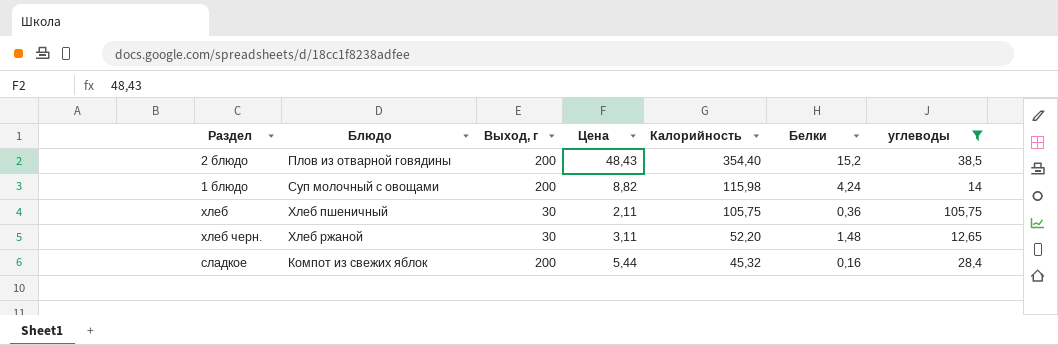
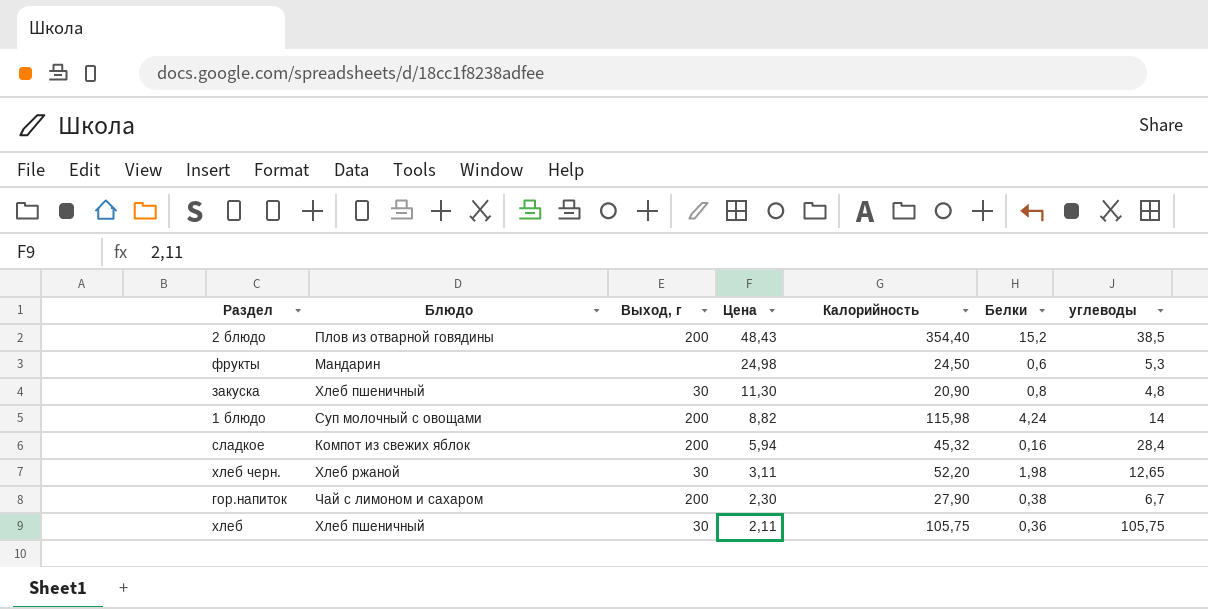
filter: углеводы >= 12,65 -> none
row order: Калорийность descending -> Цена descending
сладкое | Цена: 5,44 -> 5,94
хлеб черн. | Белки: 1,48 -> 1,98

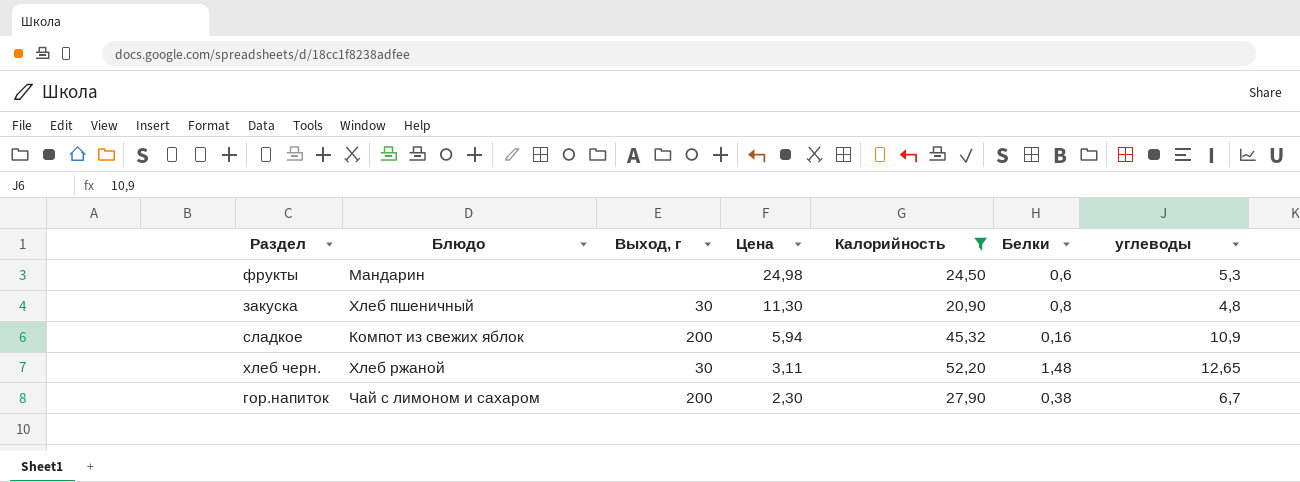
filter: none -> Калорийность <= 52,20
сладкое | углеводы: 28,4 -> 10,9
хлеб черн. | Белки: 1,98 -> 1,48

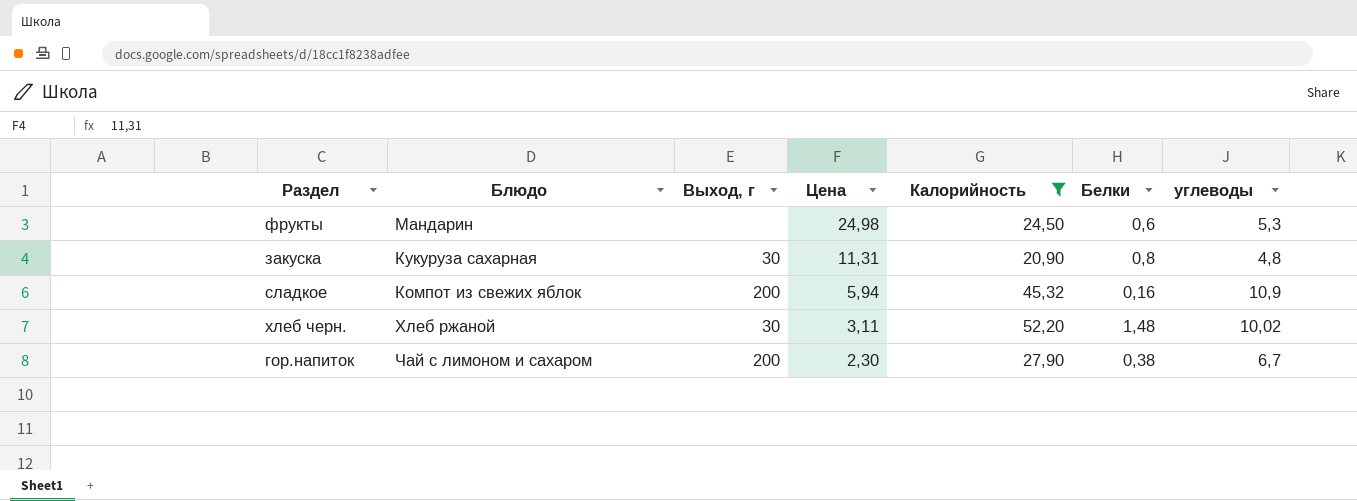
закуска | Блюдо: Хлеб пшеничный -> Кукуруза сахарная
закуска | Цена: 11,30 -> 11,31
хлеб черн. | углеводы: 12,65 -> 10,02

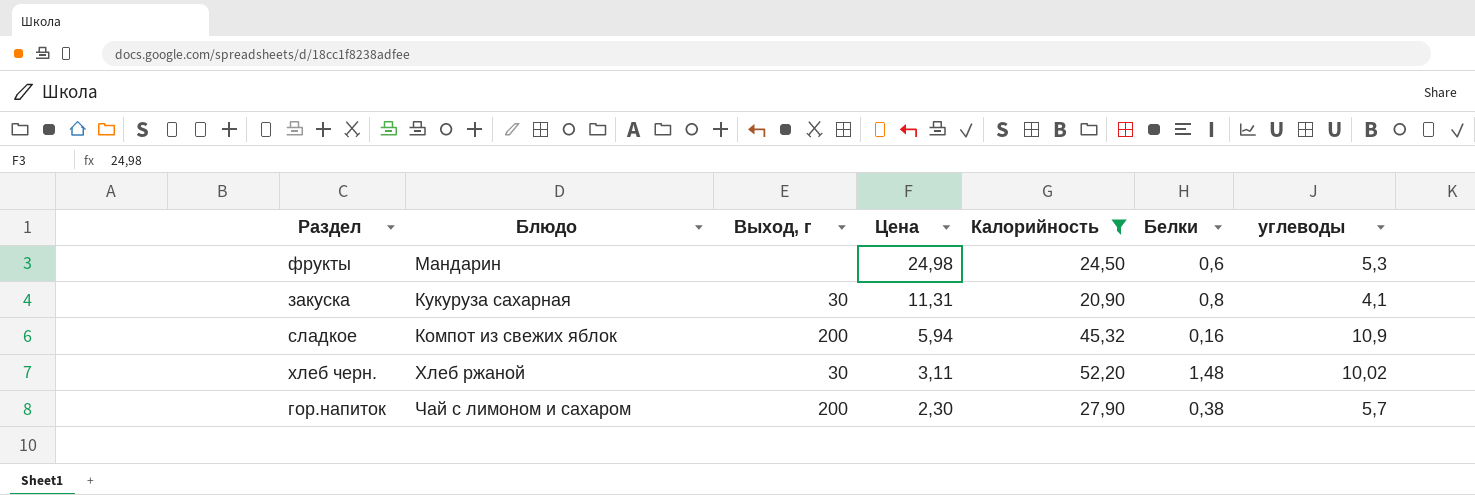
закуска | углеводы: 4,8 -> 4,1
гор.напиток | углеводы: 6,7 -> 5,7

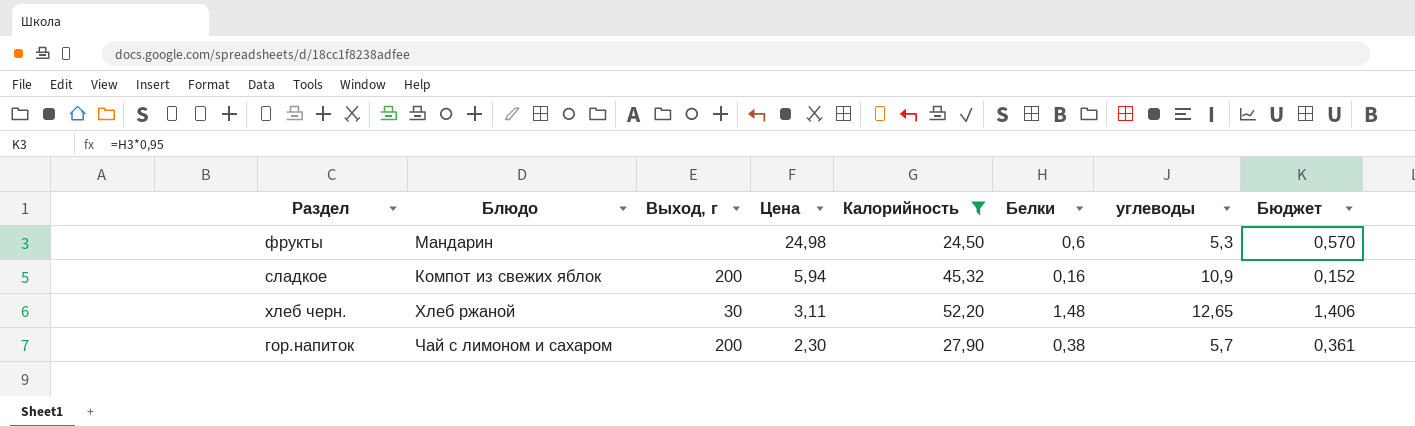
column Бюджет | formula: none -> [Белки] * 0,95
row закуска: Кукуруза сахарная | 30 | 11,31 | 20,90 | 0,8 | 4,1 -> none
хлеб черн. | углеводы: 10,02 -> 12,65

